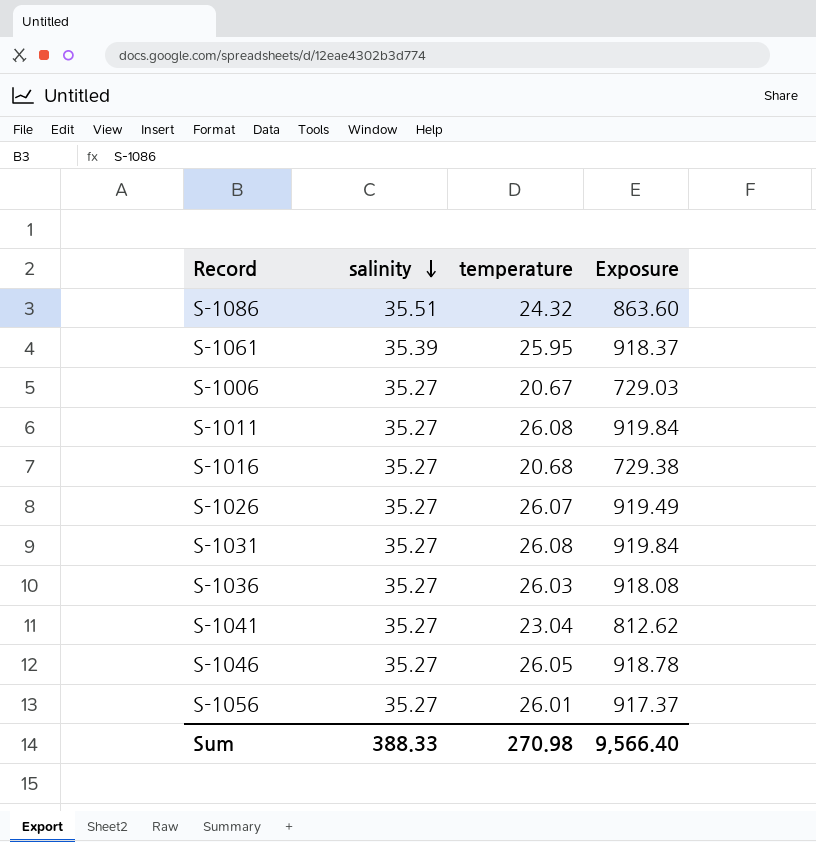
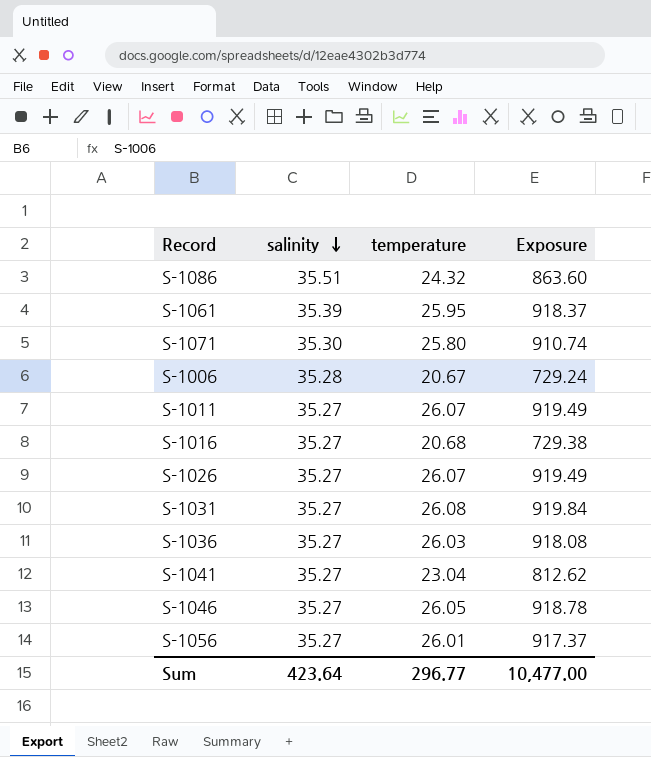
row S-1071: none -> 35.30 | 25.80 | 910.74
S-1006 | salinity: 35.27 -> 35.28
S-1006 | Exposure: 729.03 -> 729.24
S-1011 | temperature: 26.08 -> 26.07
S-1011 | Exposure: 919.84 -> 919.49
Sum | salinity: 388.33 -> 423.64
Sum | temperature: 270.98 -> 296.77
Sum | Exposure: 9,566.40 -> 10,477.00

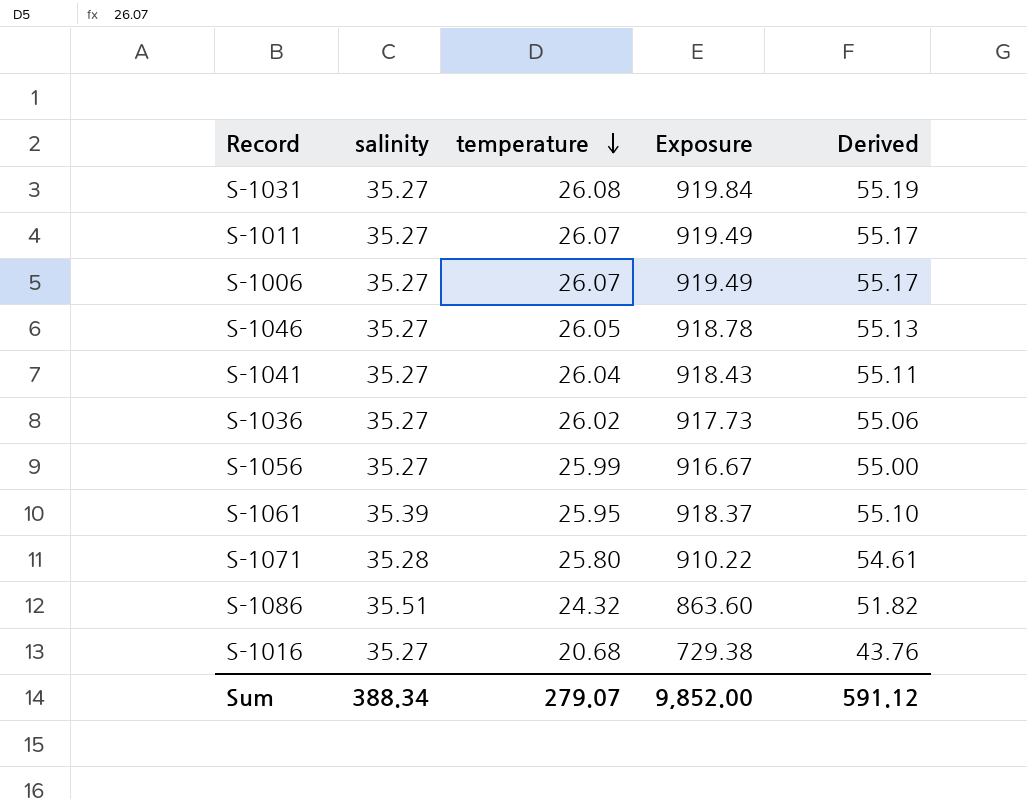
row order: salinity descending -> temperature descending
column Derived | formula: none -> [Exposure] * 0.06
row S-1026: 35.27 | 26.07 | 919.49 -> none
S-1006 | salinity: 35.28 -> 35.27
S-1006 | temperature: 20.67 -> 26.07
S-1006 | Exposure: 729.24 -> 919.49
S-1041 | temperature: 23.04 -> 26.04
S-1041 | Exposure: 812.62 -> 918.43
S-1036 | temperature: 26.03 -> 26.02
S-1036 | Exposure: 918.08 -> 917.73
S-1056 | temperature: 26.01 -> 25.99
S-1056 | Exposure: 917.37 -> 916.67
S-1071 | salinity: 35.30 -> 35.28
S-1071 | Exposure: 910.74 -> 910.22
Sum | salinity: 423.64 -> 388.34
Sum | temperature: 296.77 -> 279.07
Sum | Exposure: 10,477.00 -> 9,852.00

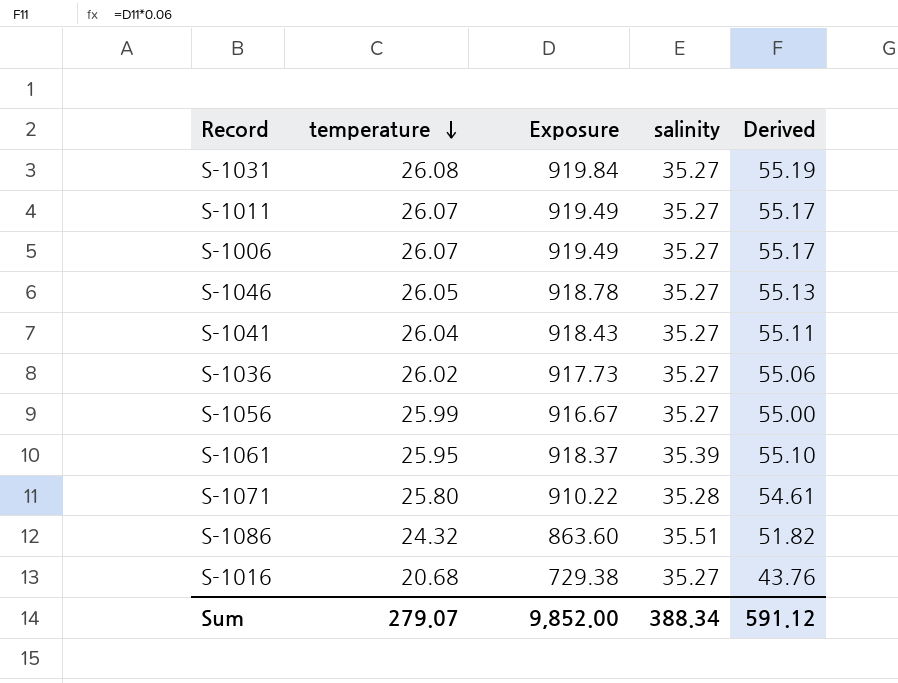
column salinity | position: 2 -> 4

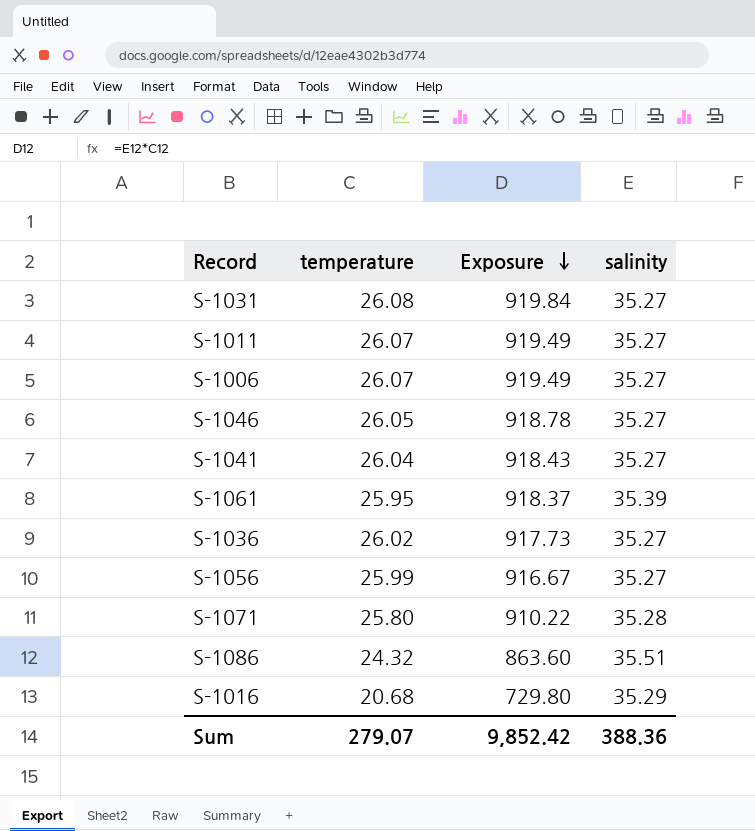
row order: temperature descending -> Exposure descending
column Derived | formula: [Exposure] * 0.06 -> none
S-1016 | Exposure: 729.38 -> 729.80
S-1016 | salinity: 35.27 -> 35.29
Sum | Exposure: 9,852.00 -> 9,852.42
Sum | salinity: 388.34 -> 388.36

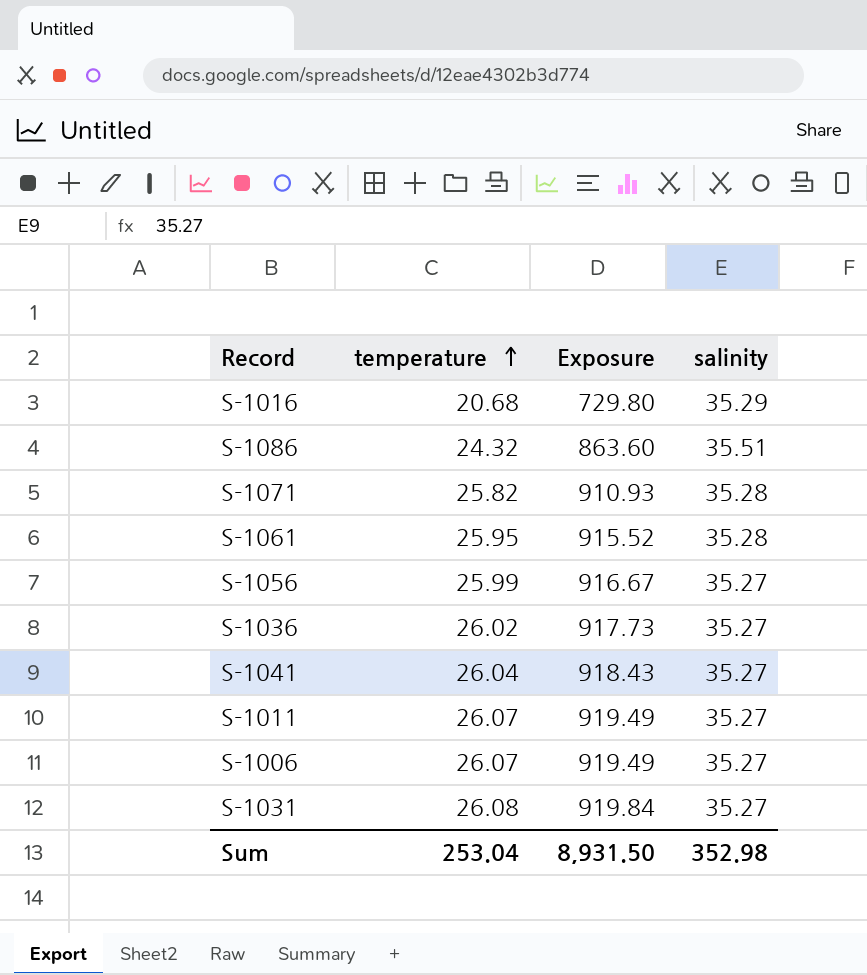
row order: Exposure descending -> temperature ascending
row S-1046: 26.05 | 918.78 | 35.27 -> none
S-1071 | temperature: 25.80 -> 25.82
S-1071 | Exposure: 910.22 -> 910.93
S-1061 | Exposure: 918.37 -> 915.52
S-1061 | salinity: 35.39 -> 35.28
Sum | temperature: 279.07 -> 253.04
Sum | Exposure: 9,852.42 -> 8,931.50
Sum | salinity: 388.36 -> 352.98

